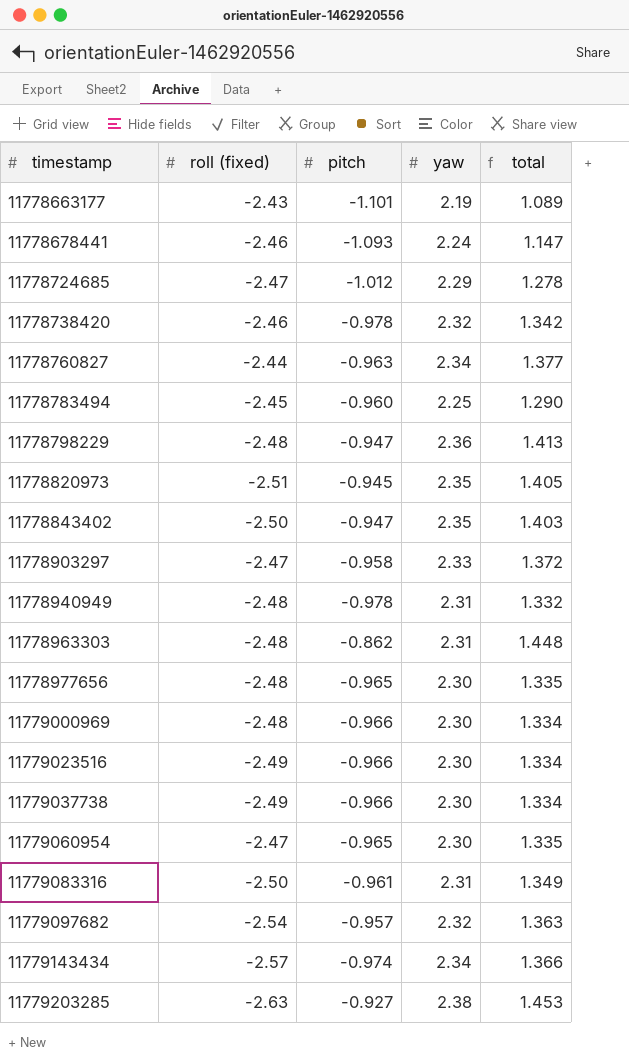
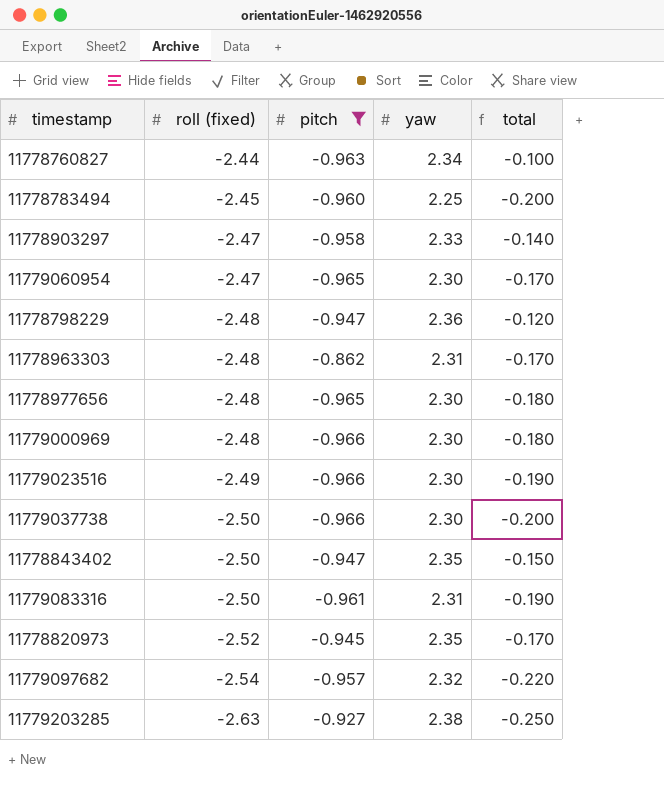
filter: none -> pitch >= -0.966
row order: timestamp ascending -> roll (fixed) descending
column total | formula: [pitch] + [yaw] -> [roll (fixed)] + [yaw]
11779037738 | roll (fixed): -2.49 -> -2.50
11778820973 | roll (fixed): -2.51 -> -2.52

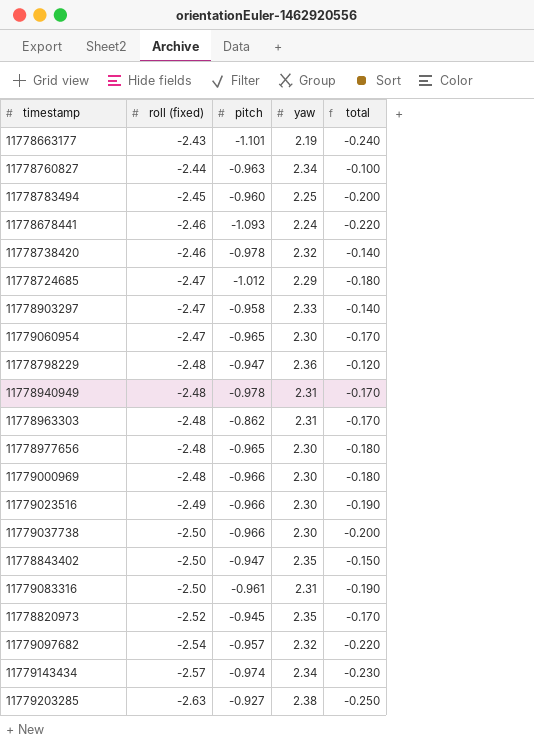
filter: pitch >= -0.966 -> none

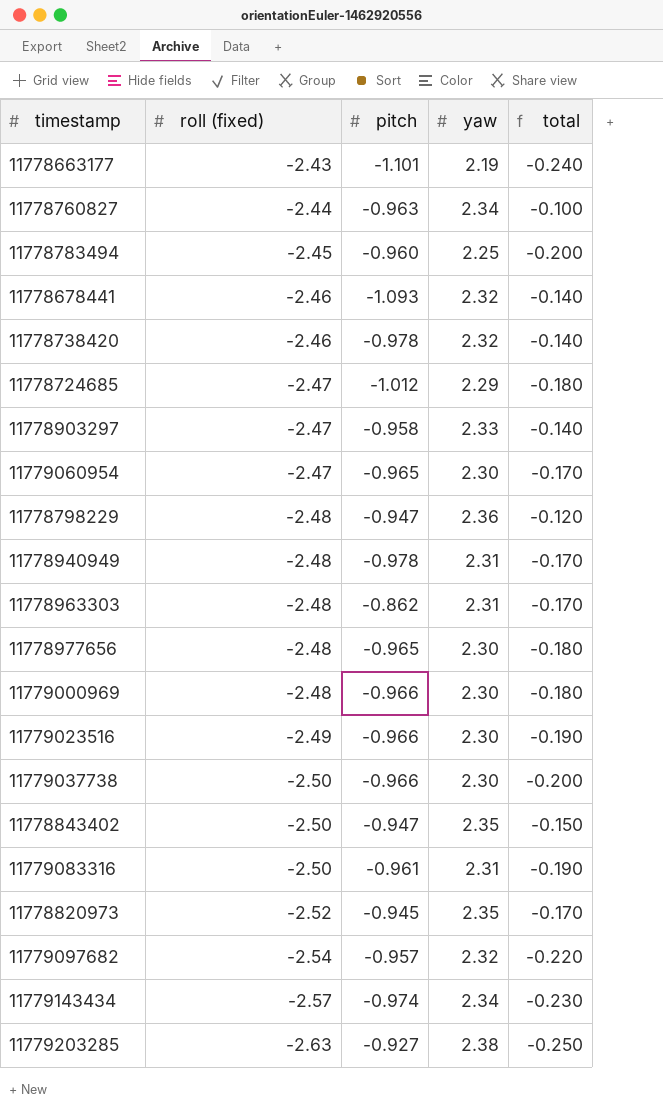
11778678441 | yaw: 2.24 -> 2.32
11778678441 | total: -0.220 -> -0.140

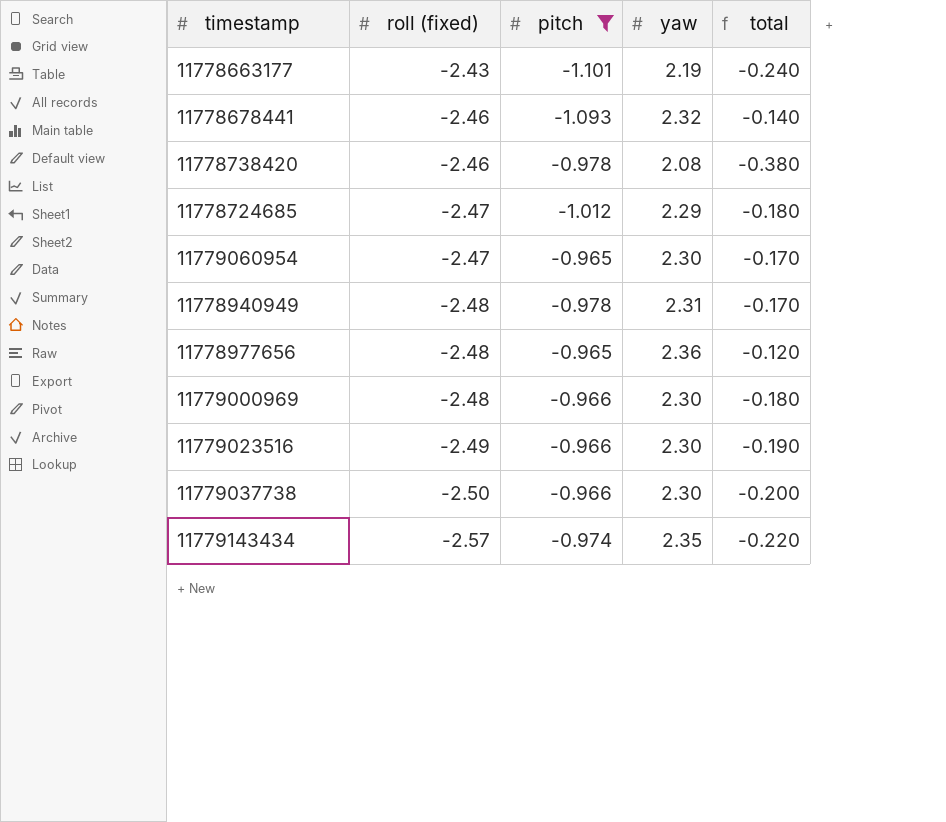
filter: none -> pitch <= -0.965
11778738420 | yaw: 2.32 -> 2.08
11778738420 | total: -0.140 -> -0.380
11778977656 | yaw: 2.30 -> 2.36
11778977656 | total: -0.180 -> -0.120
11779143434 | yaw: 2.34 -> 2.35
11779143434 | total: -0.230 -> -0.220

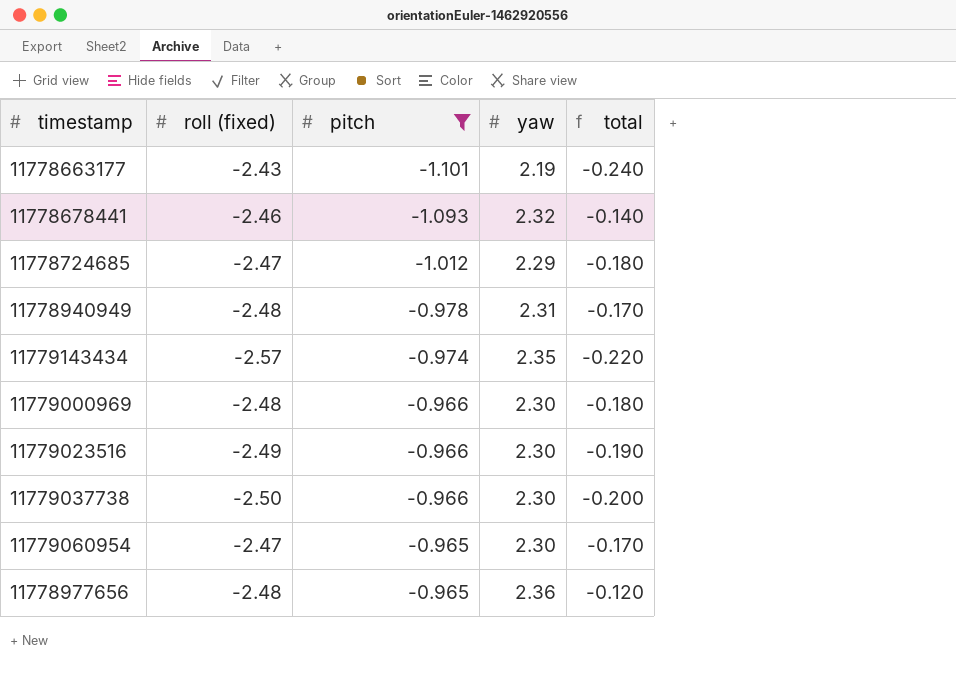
row order: roll (fixed) descending -> pitch ascending
row 11778738420: -2.46 | -0.978 | 2.08 | -0.380 -> none

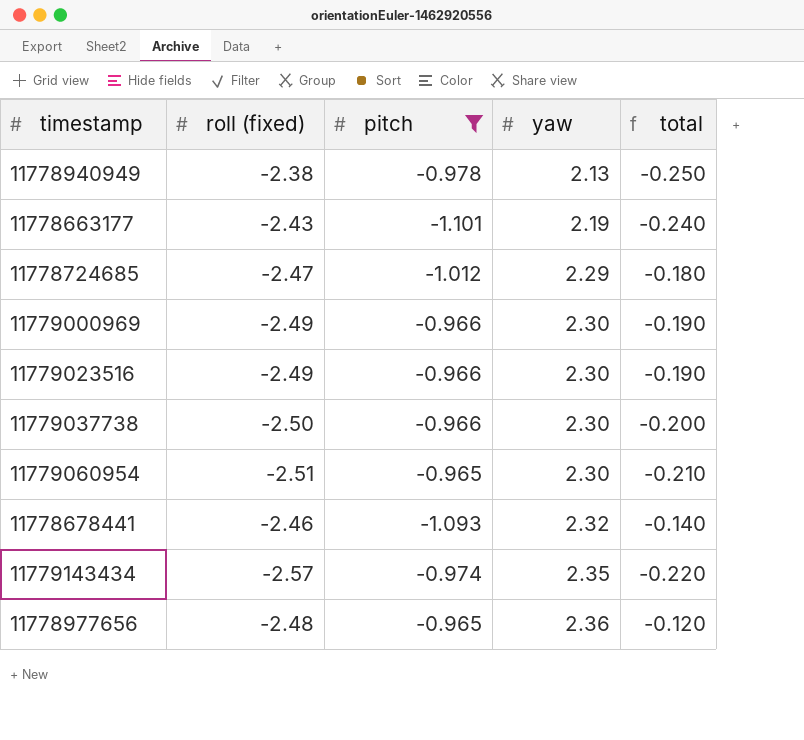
row order: pitch ascending -> yaw ascending
11778940949 | roll (fixed): -2.48 -> -2.38
11778940949 | yaw: 2.31 -> 2.13
11778940949 | total: -0.170 -> -0.250
11779000969 | roll (fixed): -2.48 -> -2.49
11779000969 | total: -0.180 -> -0.190
11779060954 | roll (fixed): -2.47 -> -2.51
11779060954 | total: -0.170 -> -0.210

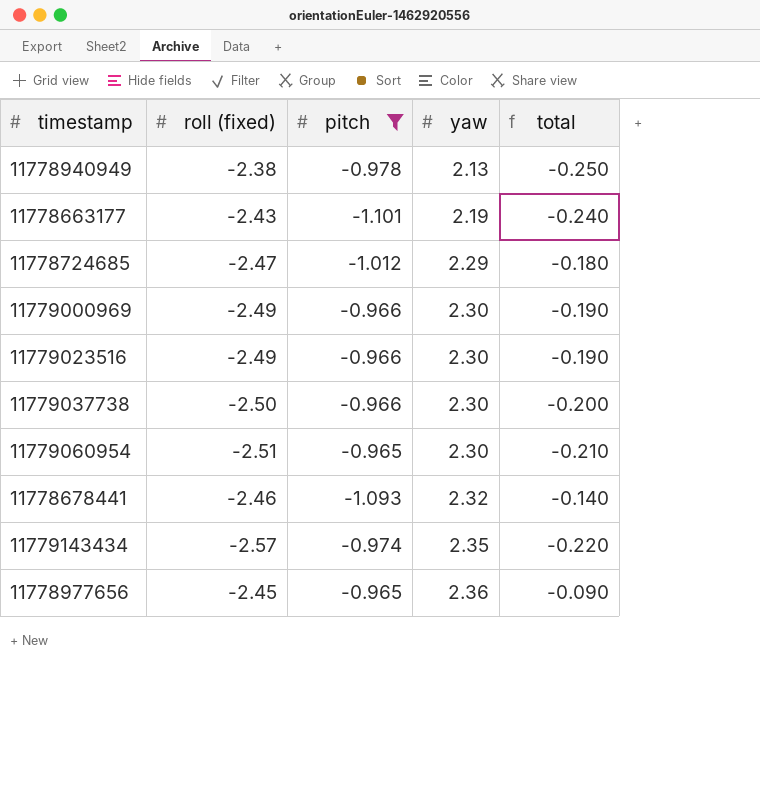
11778977656 | roll (fixed): -2.48 -> -2.45
11778977656 | total: -0.120 -> -0.090

